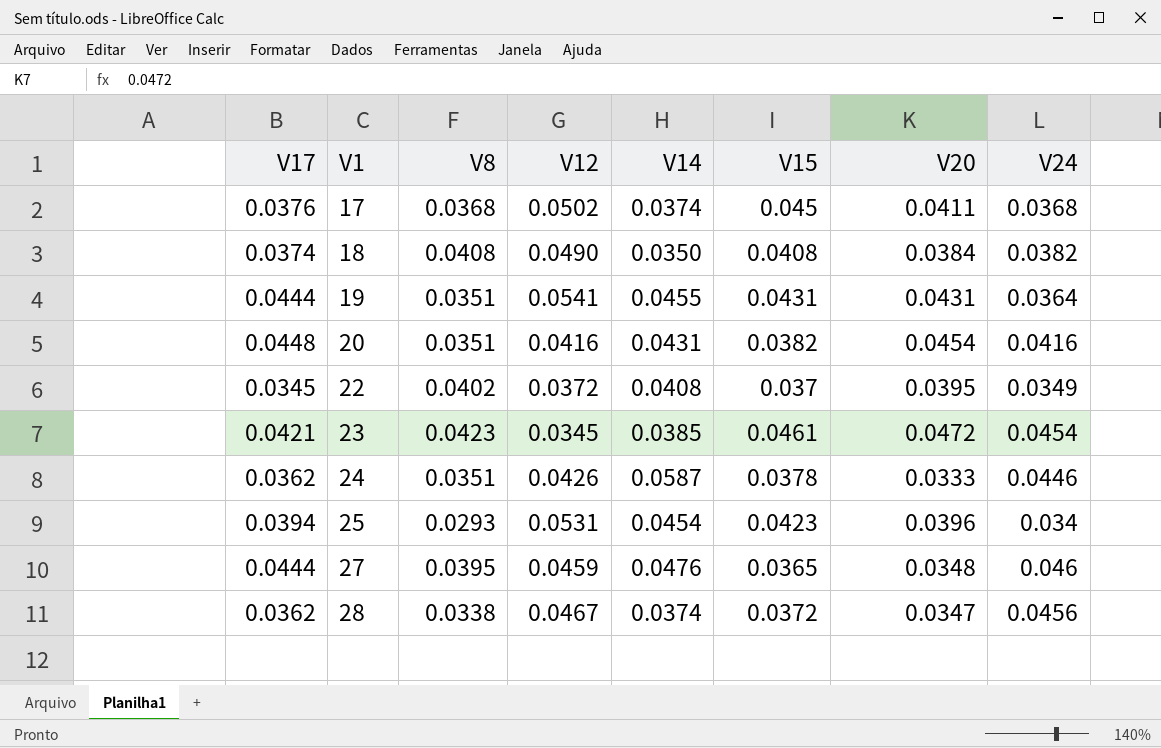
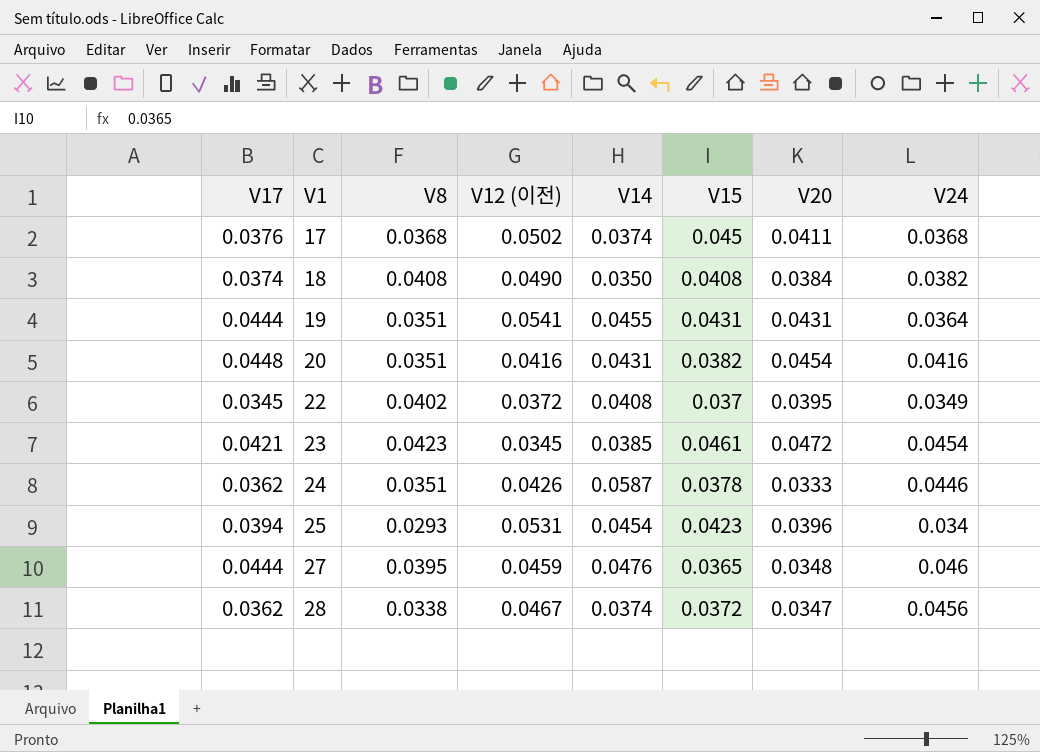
column name: V12 -> V12 (이전)

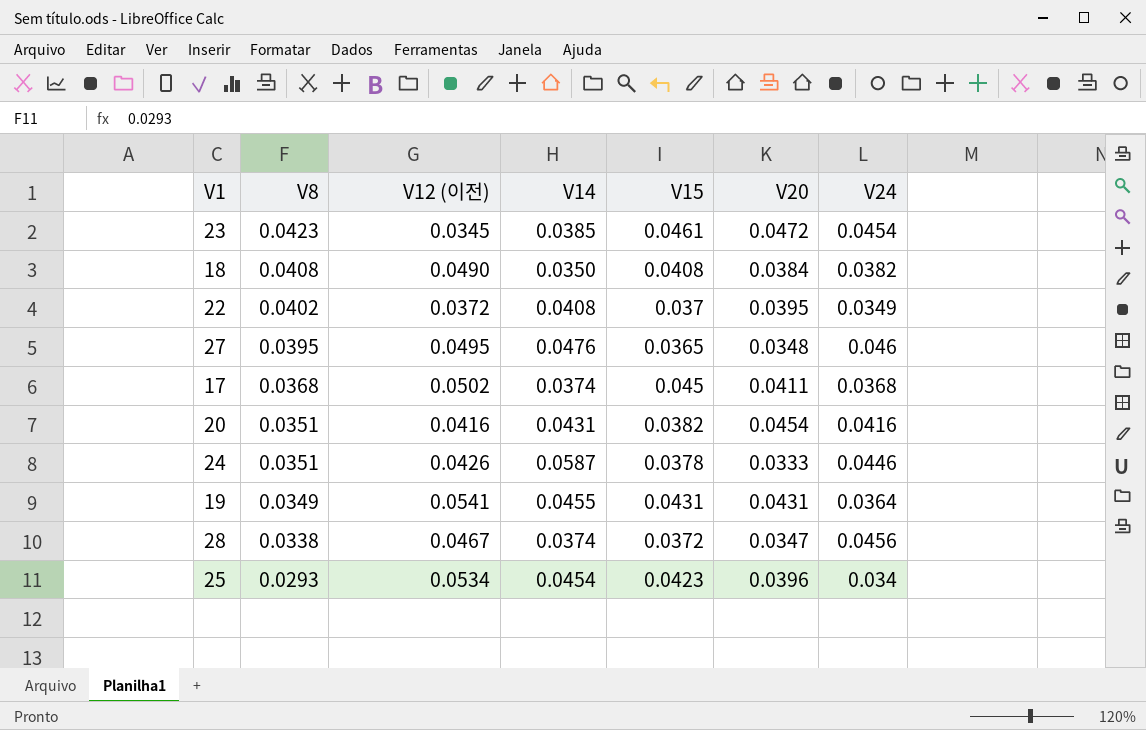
row order: V1 ascending -> V8 descending
column V17 | position: 1 -> none
27 | V12 (이전): 0.0459 -> 0.0495
19 | V8: 0.0351 -> 0.0349
25 | V12 (이전): 0.0531 -> 0.0534

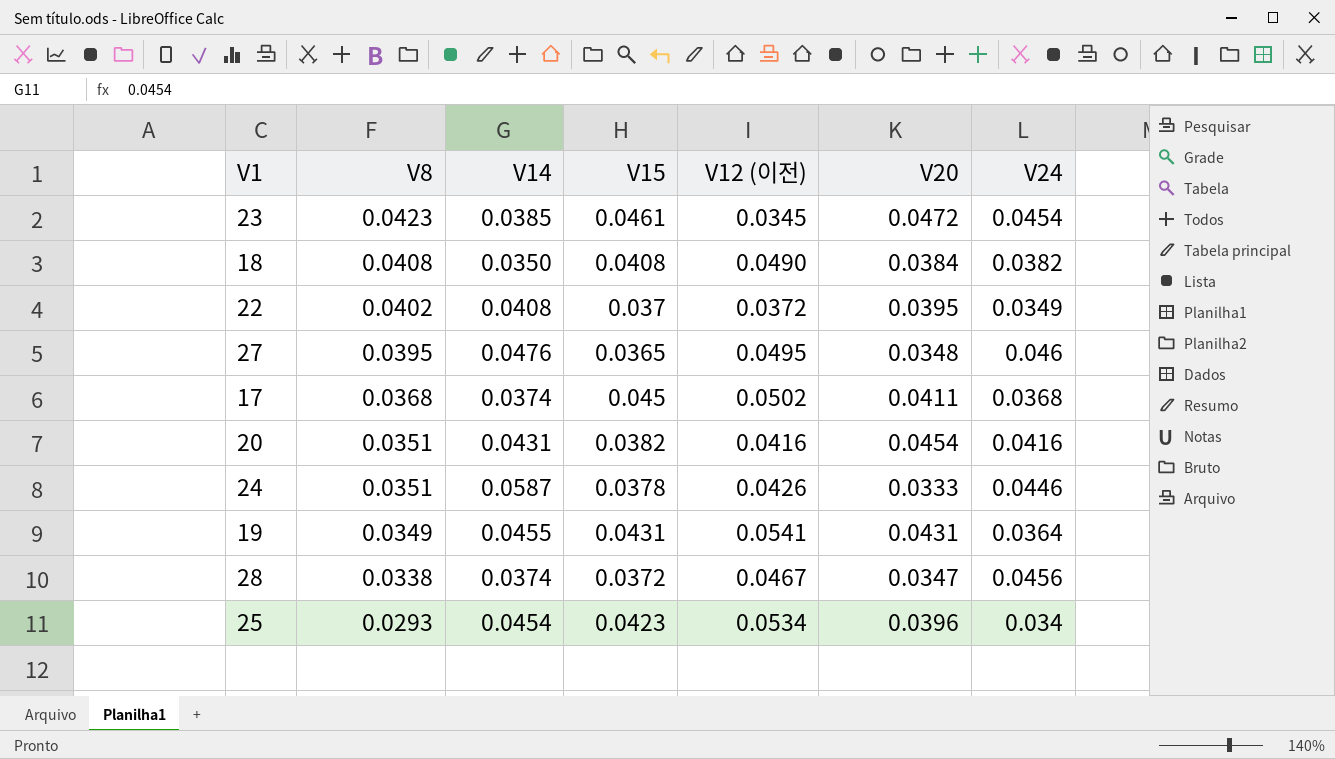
column V12 (이전) | position: 3 -> 5

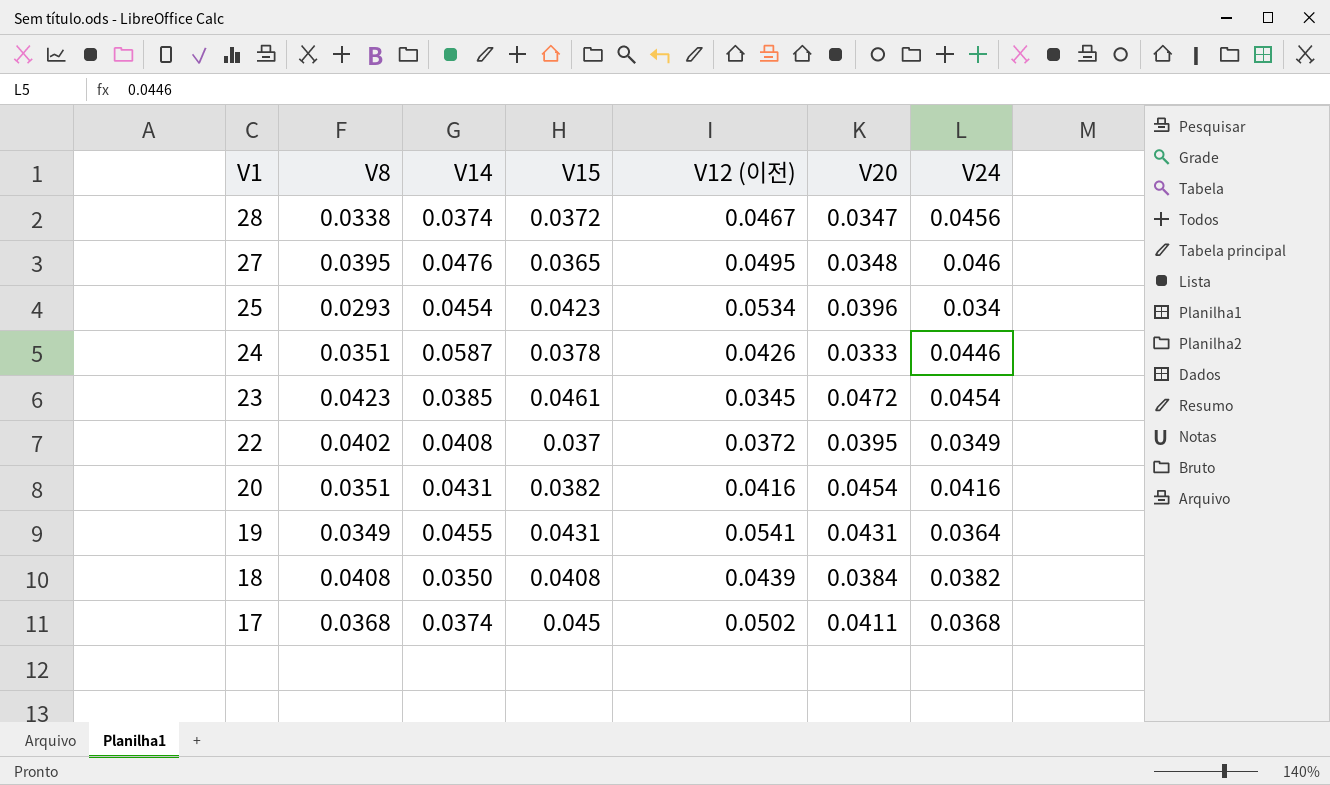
row order: V8 descending -> V1 descending
18 | V12 (이전): 0.0490 -> 0.0439

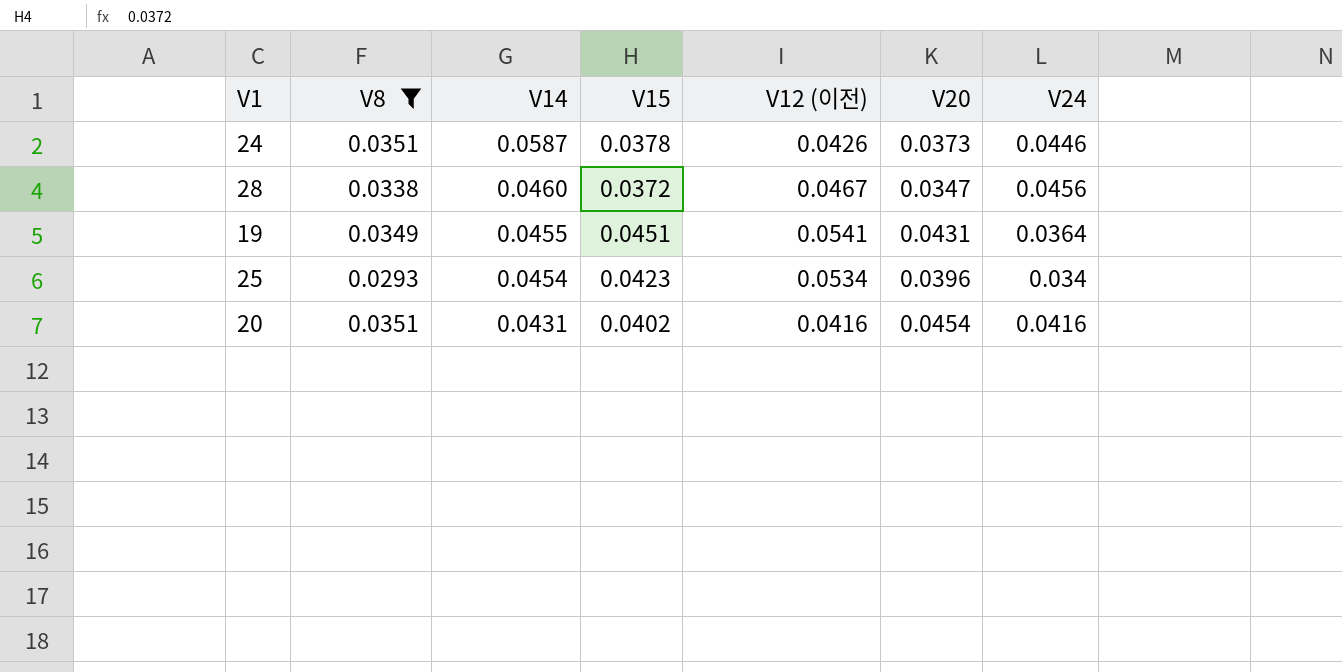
filter: none -> V8 <= 0.0351
row order: V1 descending -> V14 descending
24 | V20: 0.0333 -> 0.0373
28 | V14: 0.0374 -> 0.0460
19 | V15: 0.0431 -> 0.0451
20 | V15: 0.0382 -> 0.0402

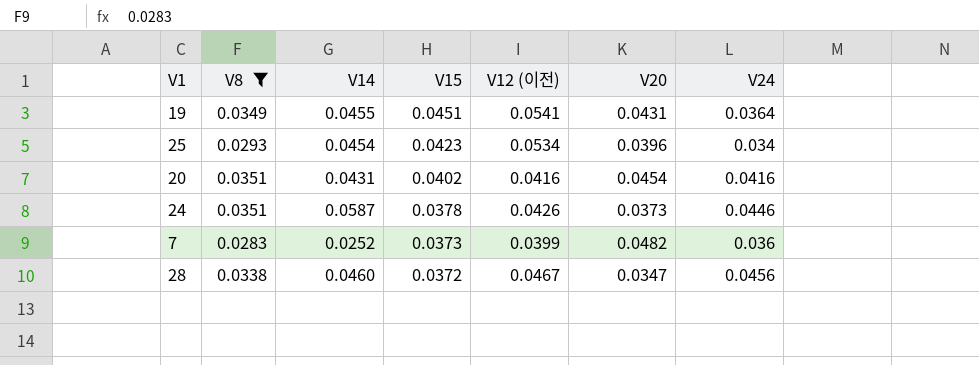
row order: V14 descending -> V15 descending
row 7: none -> 0.0283 | 0.0252 | 0.0373 | 0.0399 | 0.0482 | 0.036

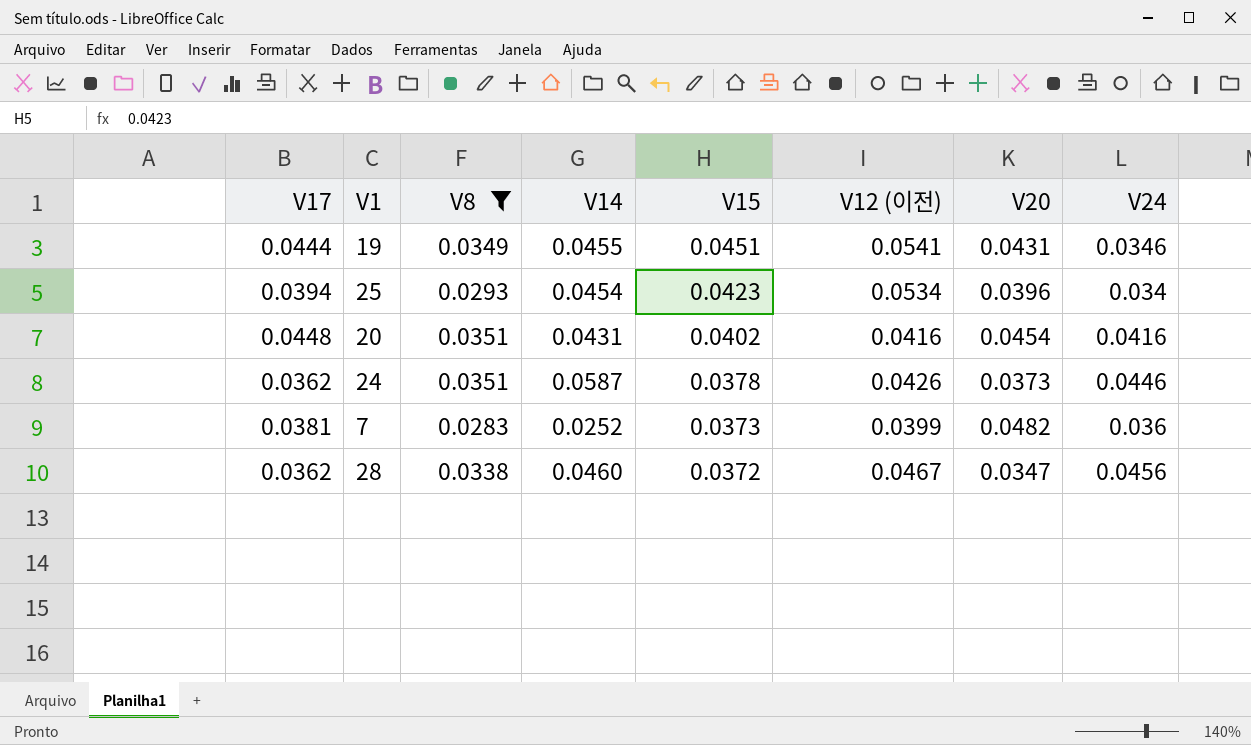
column V17 | position: none -> 1
19 | V24: 0.0364 -> 0.0346

